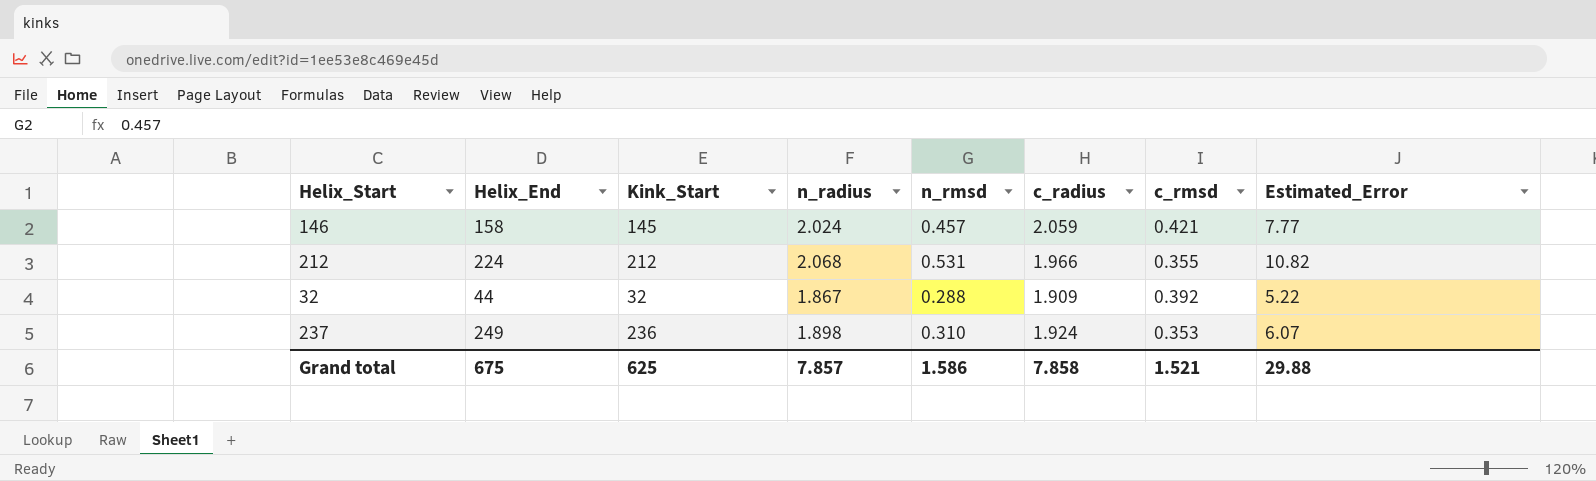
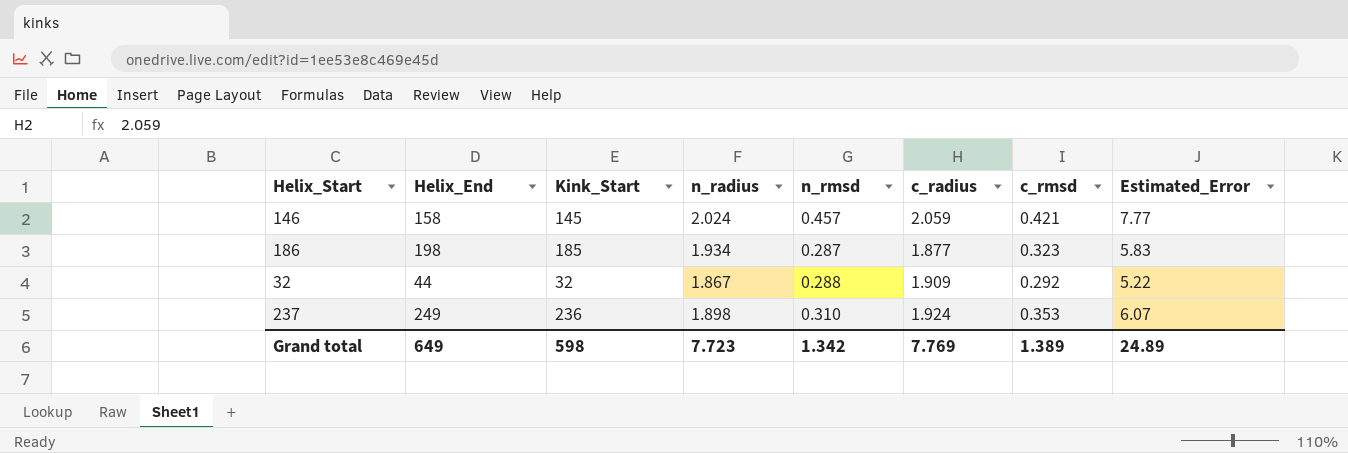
row 212: 224 | 212 | 2.068 | 0.531 | 1.966 | 0.355 | 10.82 -> none
row 186: none -> 198 | 185 | 1.934 | 0.287 | 1.877 | 0.323 | 5.83
32 | c_rmsd: 0.392 -> 0.292
Grand total | Helix_End: 675 -> 649
Grand total | Kink_Start: 625 -> 598
Grand total | n_radius: 7.857 -> 7.723
Grand total | n_rmsd: 1.586 -> 1.342
Grand total | c_radius: 7.858 -> 7.769
Grand total | c_rmsd: 1.521 -> 1.389
Grand total | Estimated_Error: 29.88 -> 24.89

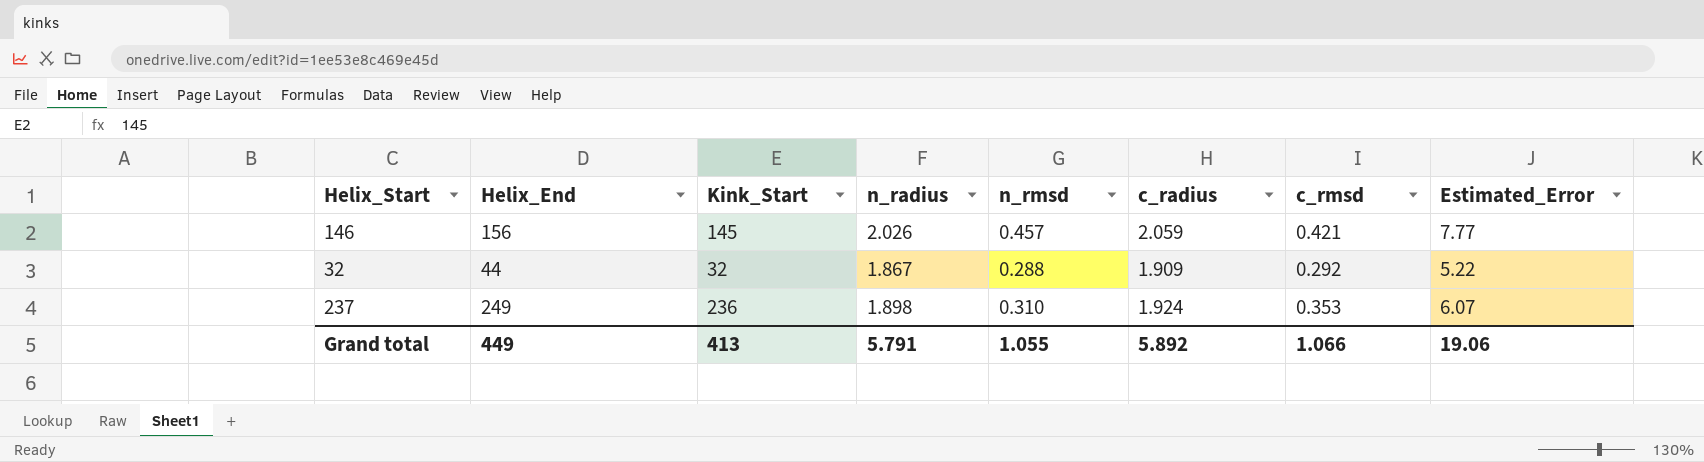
row 186: 198 | 185 | 1.934 | 0.287 | 1.877 | 0.323 | 5.83 -> none
146 | Helix_End: 158 -> 156
146 | n_radius: 2.024 -> 2.026
Grand total | Helix_End: 649 -> 449
Grand total | Kink_Start: 598 -> 413
Grand total | n_radius: 7.723 -> 5.791
Grand total | n_rmsd: 1.342 -> 1.055
Grand total | c_radius: 7.769 -> 5.892
Grand total | c_rmsd: 1.389 -> 1.066
Grand total | Estimated_Error: 24.89 -> 19.06

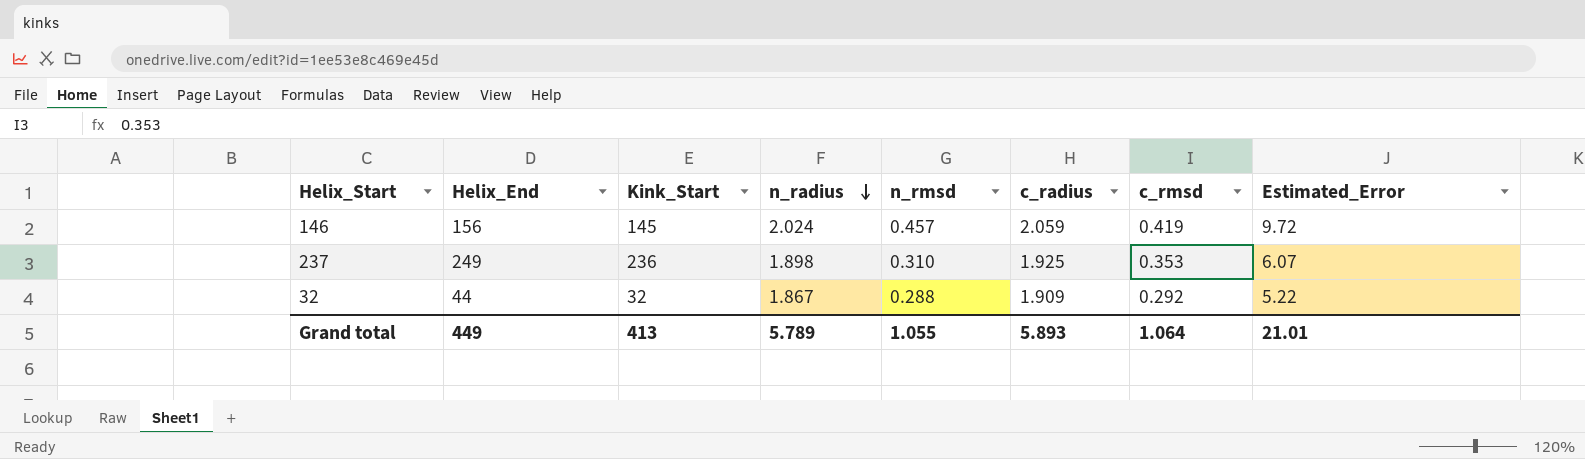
row order: none -> n_radius descending
146 | n_radius: 2.026 -> 2.024
146 | c_rmsd: 0.421 -> 0.419
146 | Estimated_Error: 7.77 -> 9.72
237 | c_radius: 1.924 -> 1.925
Grand total | n_radius: 5.791 -> 5.789
Grand total | c_radius: 5.892 -> 5.893
Grand total | c_rmsd: 1.066 -> 1.064
Grand total | Estimated_Error: 19.06 -> 21.01

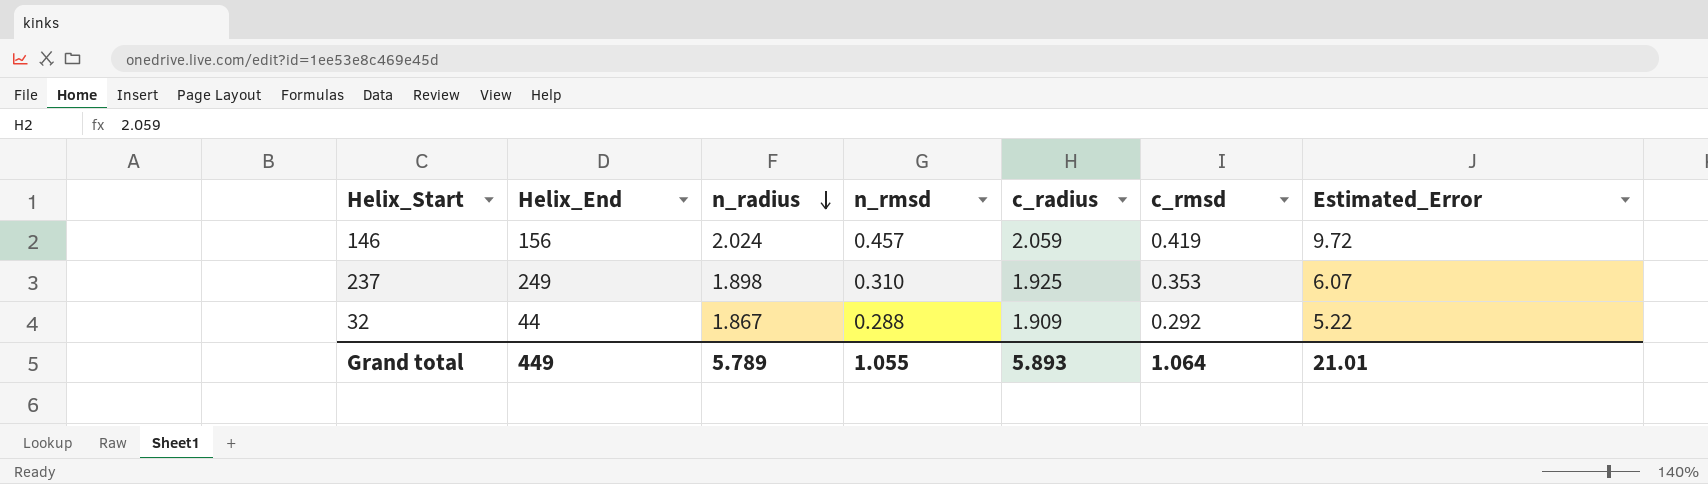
column Kink_Start | position: 3 -> none

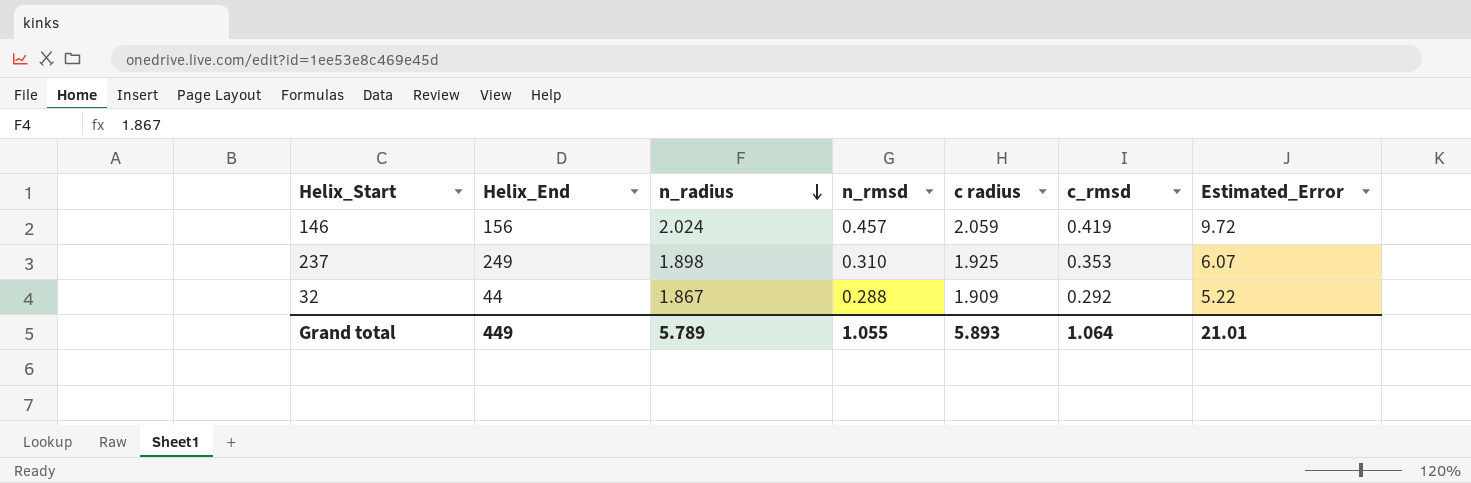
column name: c_radius -> c radius

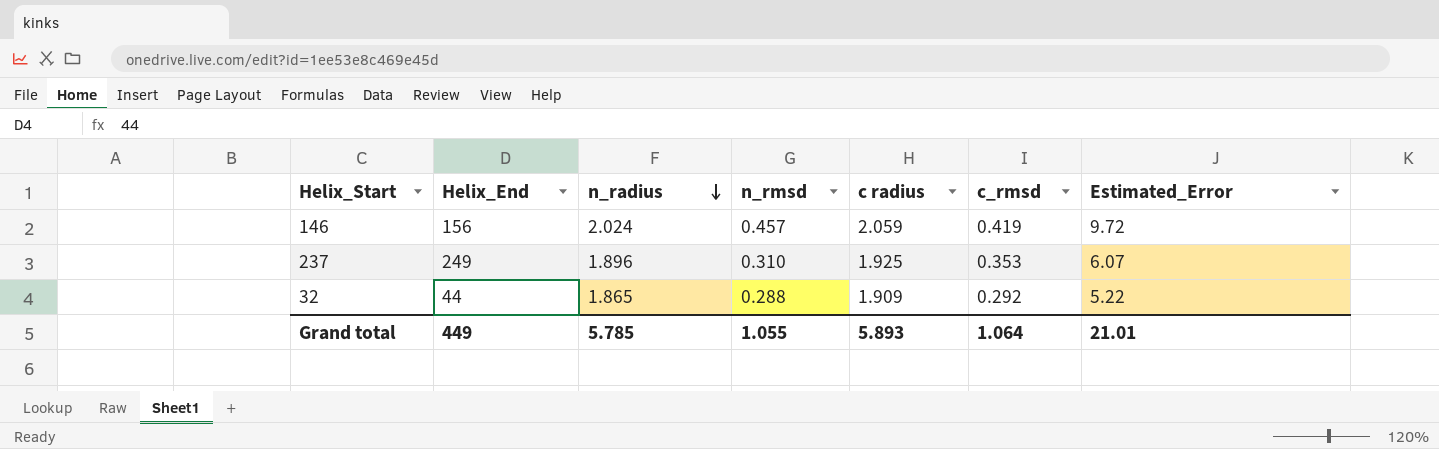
237 | n_radius: 1.898 -> 1.896
32 | n_radius: 1.867 -> 1.865
Grand total | n_radius: 5.789 -> 5.785

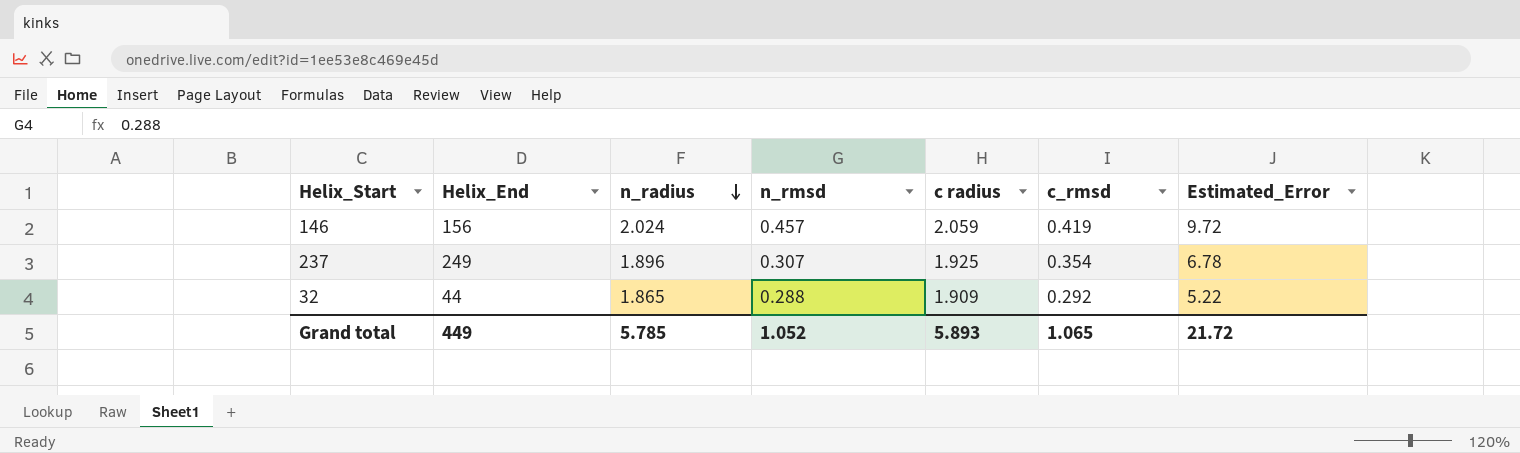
237 | n_rmsd: 0.310 -> 0.307
237 | c_rmsd: 0.353 -> 0.354
237 | Estimated_Error: 6.07 -> 6.78
Grand total | n_rmsd: 1.055 -> 1.052
Grand total | c_rmsd: 1.064 -> 1.065
Grand total | Estimated_Error: 21.01 -> 21.72

